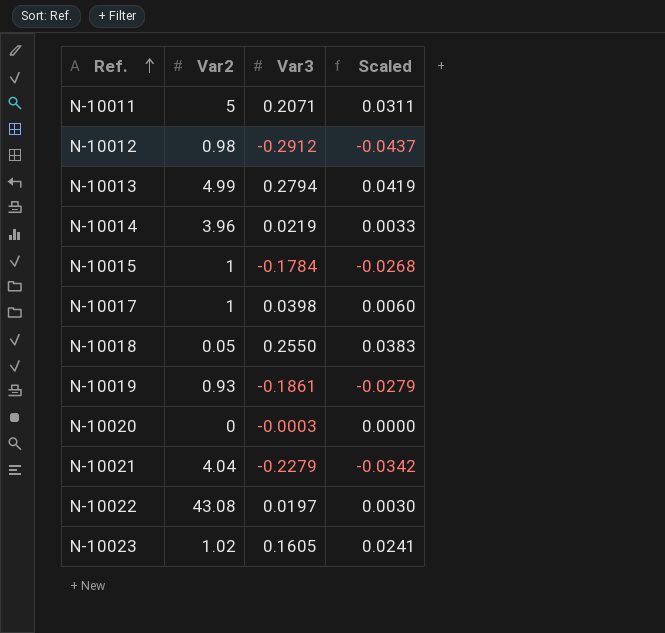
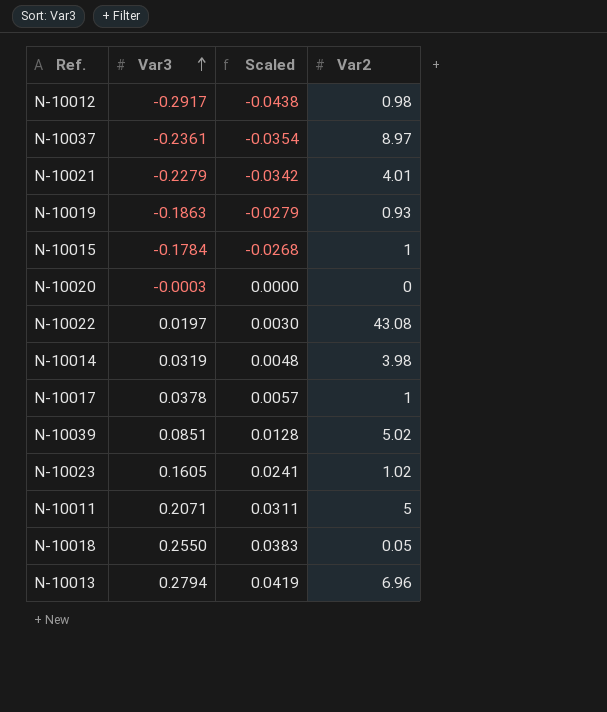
row order: Ref. ascending -> Var3 ascending
column Var2 | position: 2 -> 4
N-10012 | Var3: -0.2912 -> -0.2917
N-10012 | Scaled: -0.0437 -> -0.0438
row N-10037: none -> -0.2361 | -0.0354 | 8.97
N-10021 | Var2: 4.04 -> 4.01
N-10019 | Var3: -0.1861 -> -0.1863
N-10014 | Var3: 0.0219 -> 0.0319
N-10014 | Scaled: 0.0033 -> 0.0048
N-10014 | Var2: 3.96 -> 3.98
N-10017 | Var3: 0.0398 -> 0.0378
N-10017 | Scaled: 0.0060 -> 0.0057
row N-10039: none -> 0.0851 | 0.0128 | 5.02
N-10013 | Var2: 4.99 -> 6.96

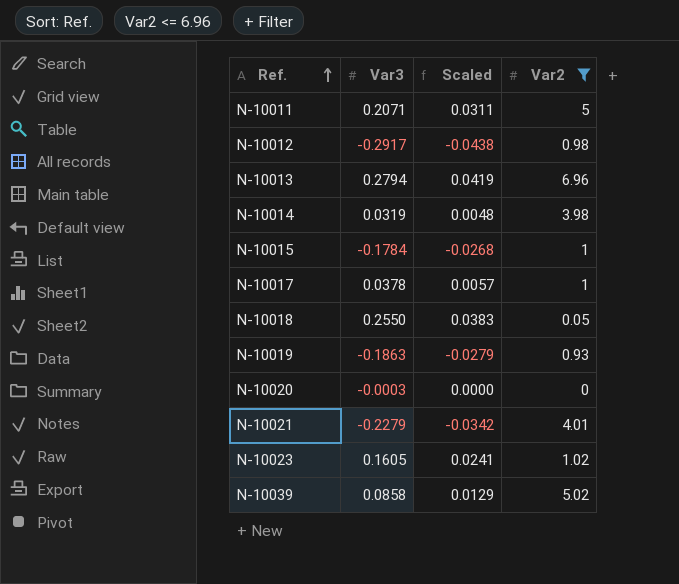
filter: none -> Var2 <= 6.96
row order: Var3 ascending -> Ref. ascending
N-10039 | Var3: 0.0851 -> 0.0858
N-10039 | Scaled: 0.0128 -> 0.0129

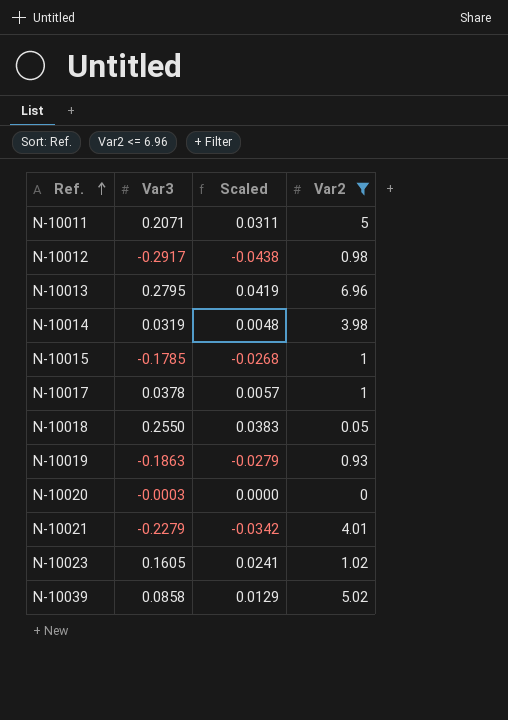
N-10013 | Var3: 0.2794 -> 0.2795
N-10015 | Var3: -0.1784 -> -0.1785

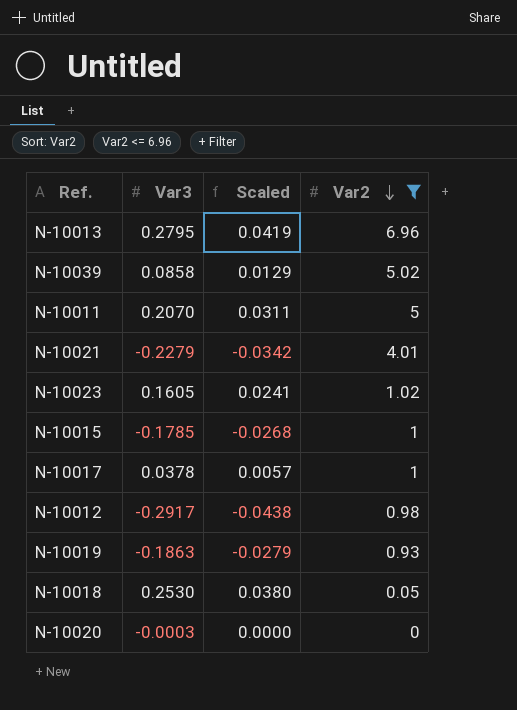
row order: Ref. ascending -> Var2 descending
row N-10014: 0.0319 | 0.0048 | 3.98 -> none
N-10011 | Var3: 0.2071 -> 0.2070
N-10018 | Var3: 0.2550 -> 0.2530
N-10018 | Scaled: 0.0383 -> 0.0380

